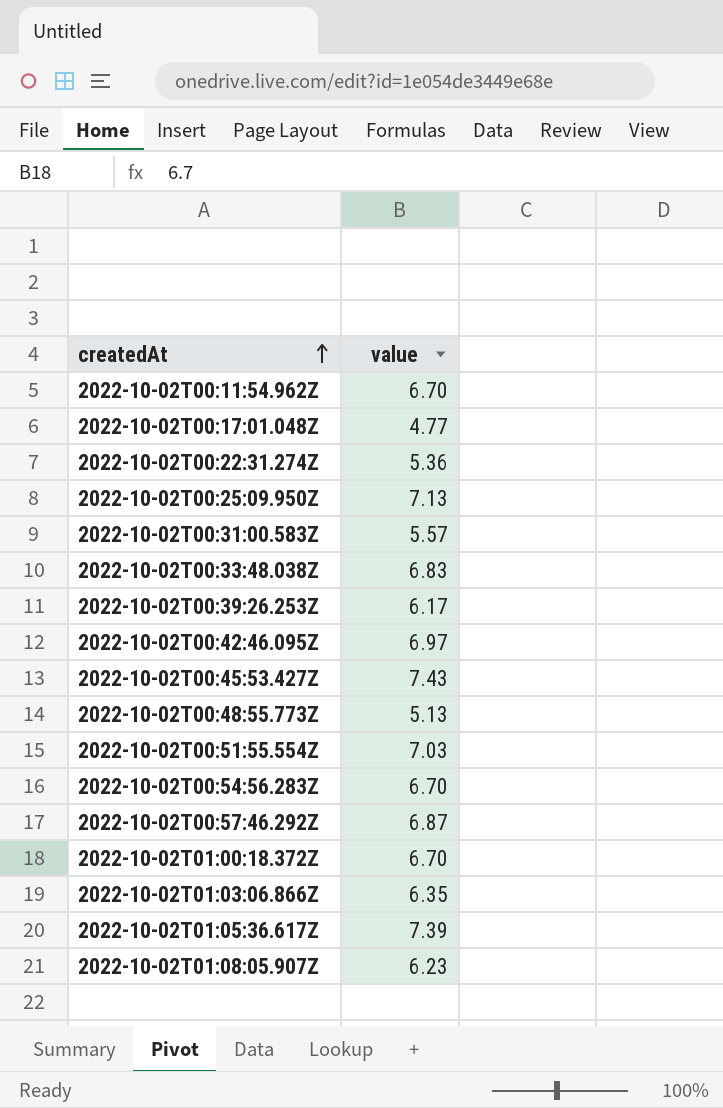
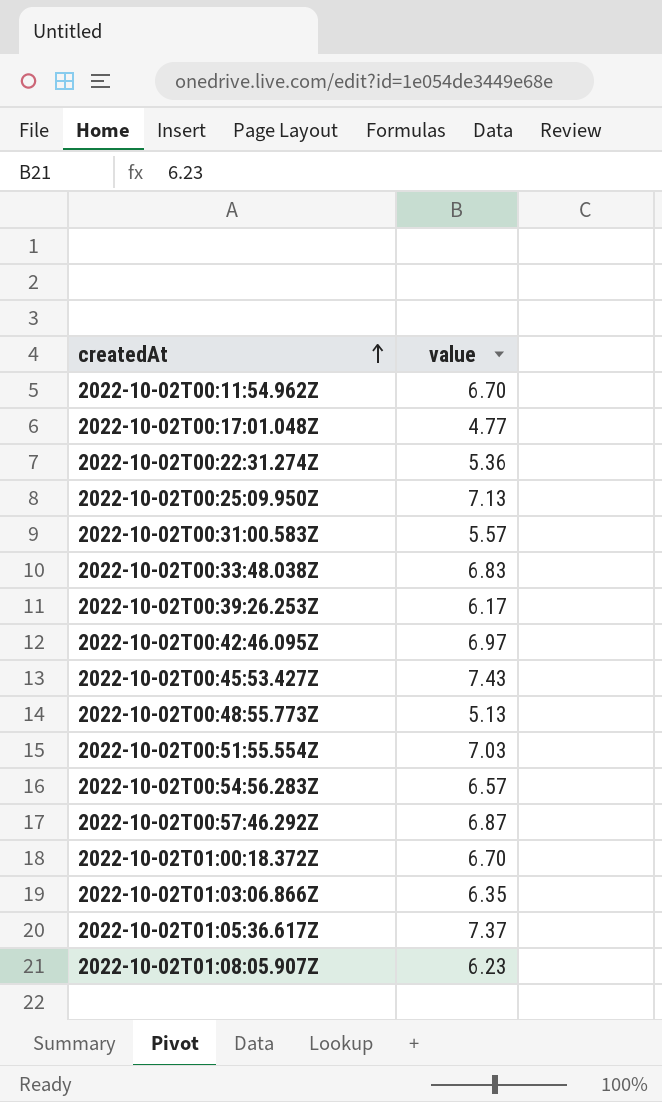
2022-10-02T00:54:56.283Z | value: 6.70 -> 6.57
2022-10-02T01:05:36.617Z | value: 7.39 -> 7.37

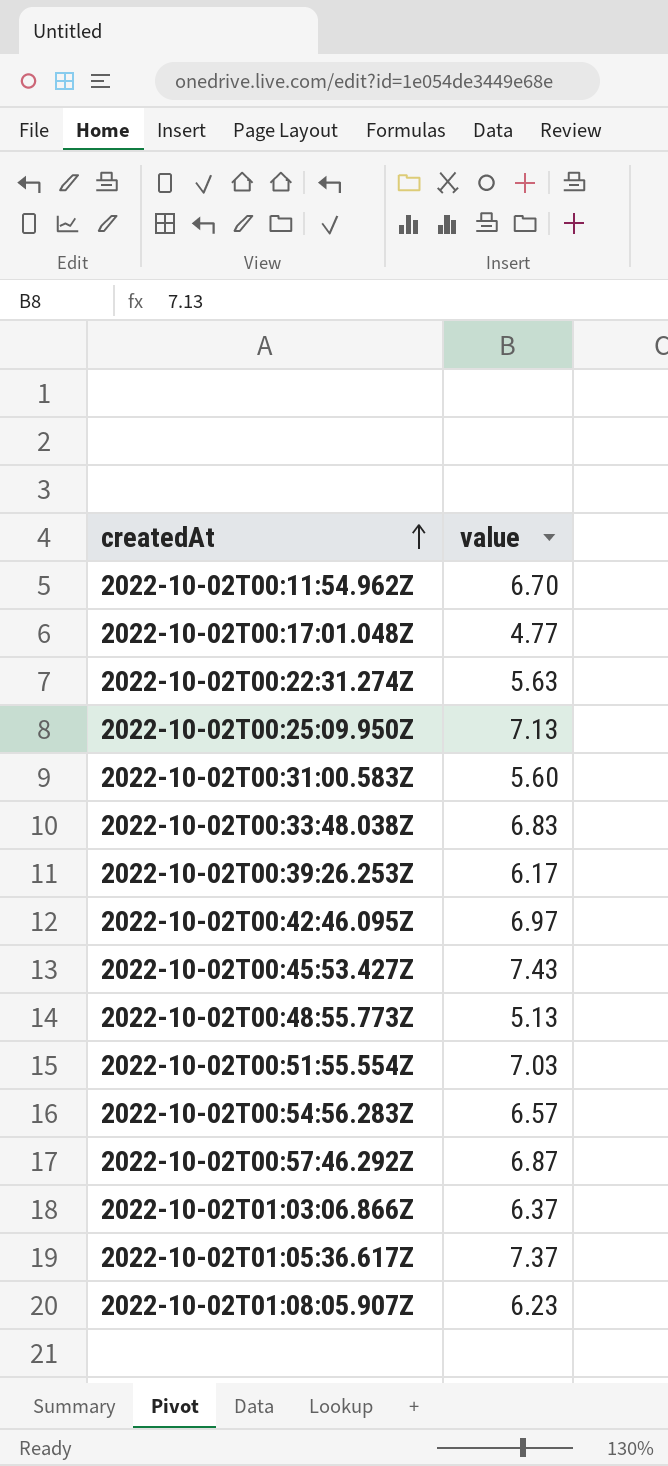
row 2022-10-02T01:00:18.372Z: 6.70 -> none
2022-10-02T00:22:31.274Z | value: 5.36 -> 5.63
2022-10-02T00:31:00.583Z | value: 5.57 -> 5.60
2022-10-02T01:03:06.866Z | value: 6.35 -> 6.37

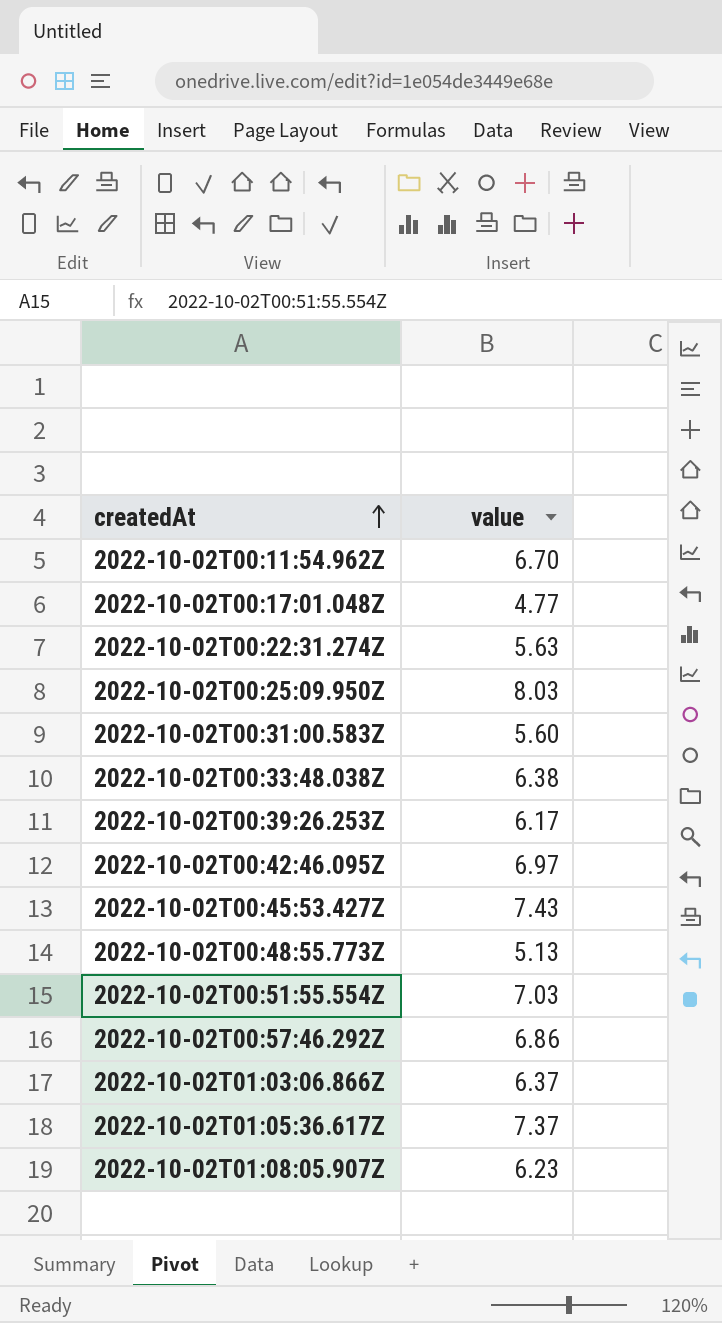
row 2022-10-02T00:54:56.283Z: 6.57 -> none
2022-10-02T00:25:09.950Z | value: 7.13 -> 8.03
2022-10-02T00:33:48.038Z | value: 6.83 -> 6.38
2022-10-02T00:57:46.292Z | value: 6.87 -> 6.86

